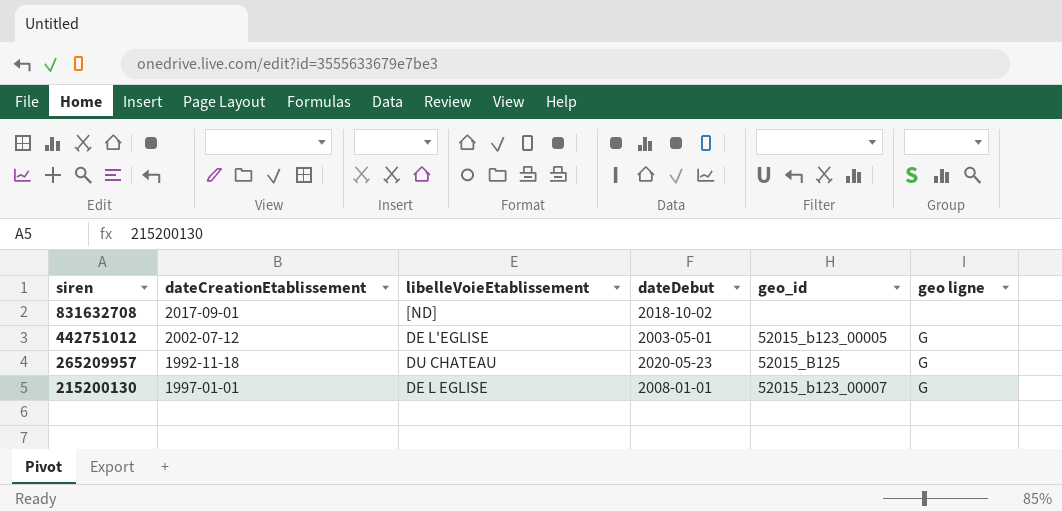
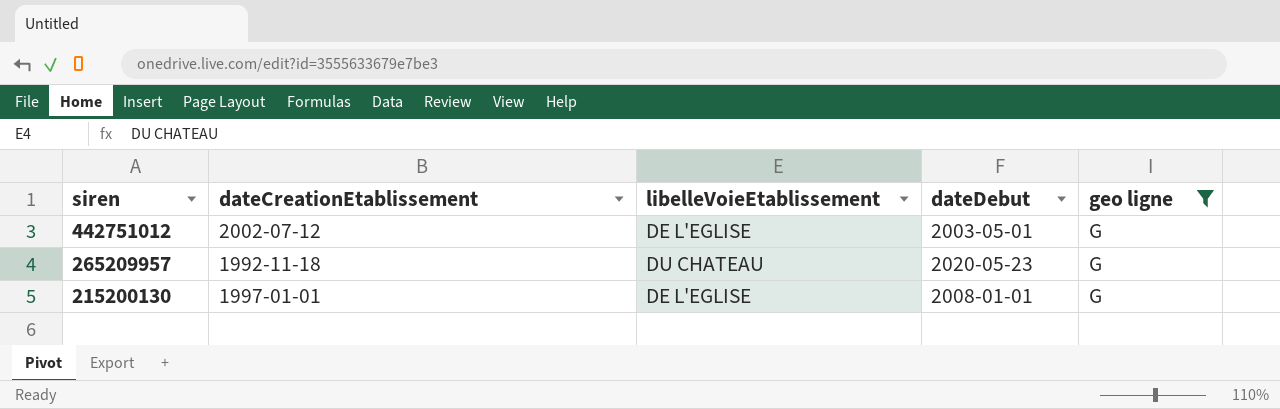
filter: none -> geo ligne = G
column geo_id | position: 5 -> none
215200130 | libelleVoieEtablissement: DE L EGLISE -> DE L'EGLISE

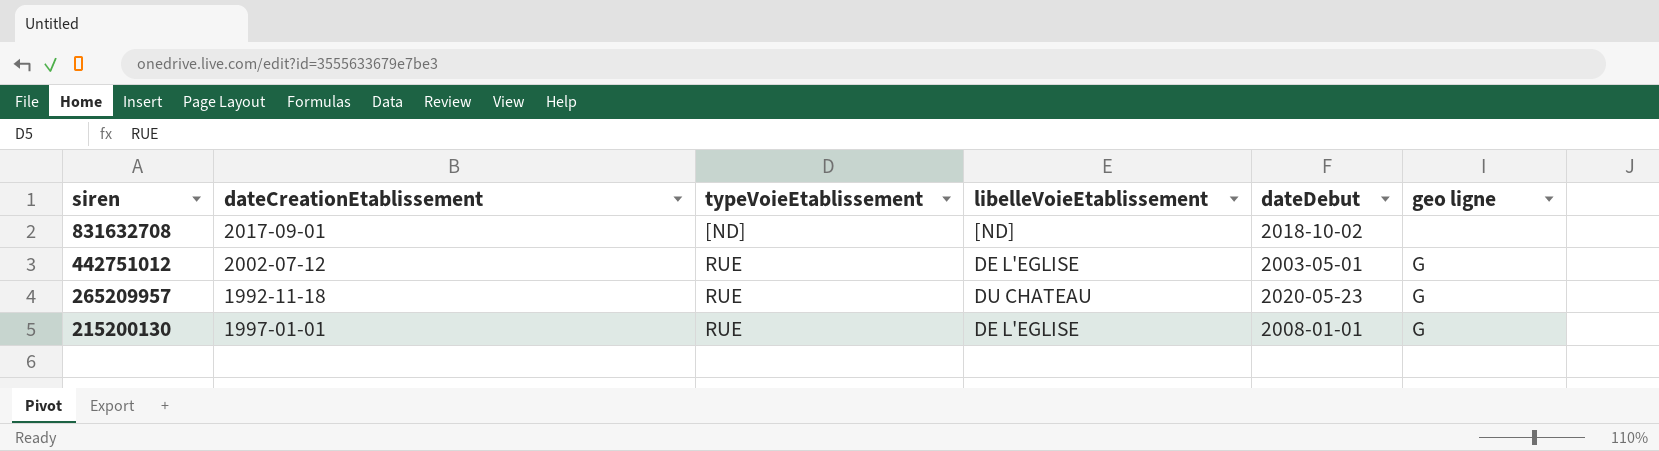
filter: geo ligne = G -> none
column typeVoieEtablissement | position: none -> 3

